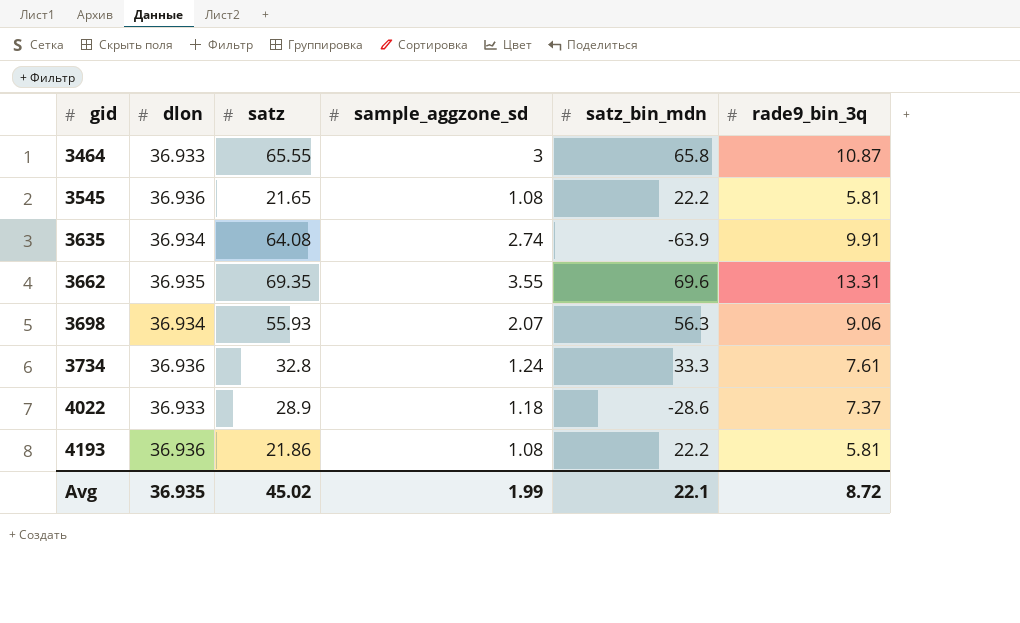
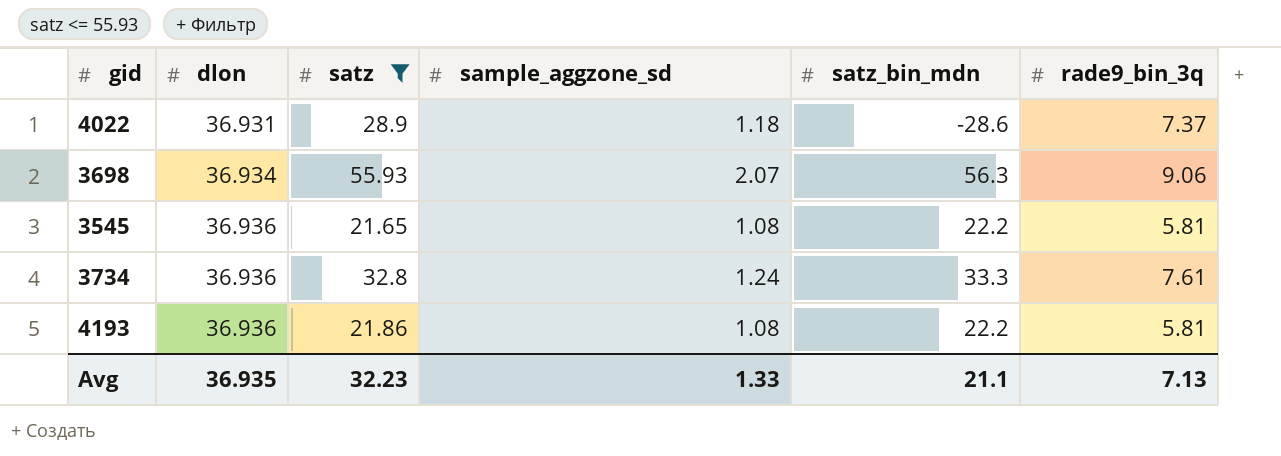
filter: none -> satz <= 55.93
row order: gid ascending -> dlon ascending
4022 | dlon: 36.933 -> 36.931
Avg | satz: 45.02 -> 32.23
Avg | sample_aggzone_sd: 1.99 -> 1.33
Avg | satz_bin_mdn: 22.1 -> 21.1
Avg | rade9_bin_3q: 8.72 -> 7.13

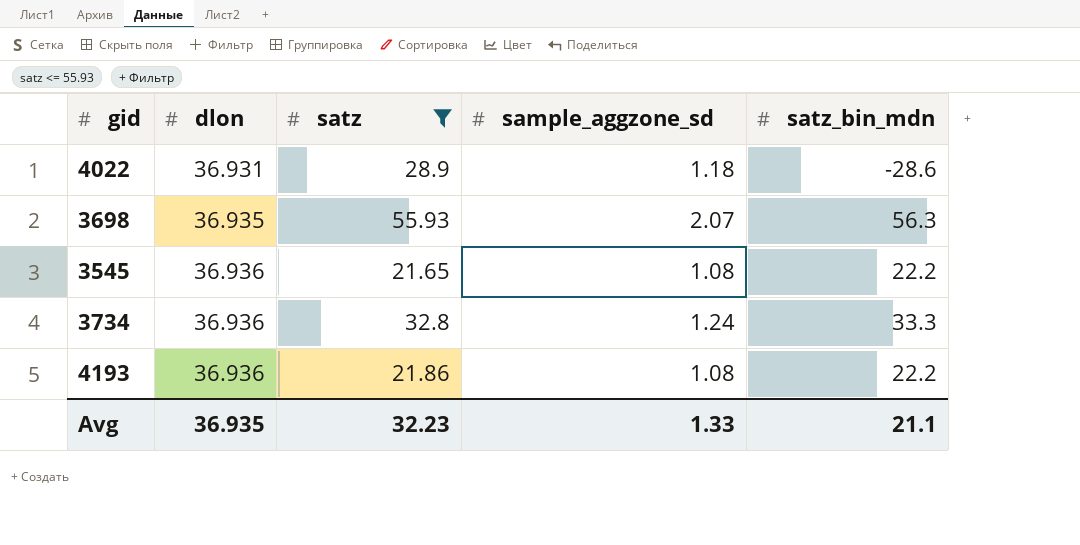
column rade9_bin_3q | position: 6 -> none
3698 | dlon: 36.934 -> 36.935

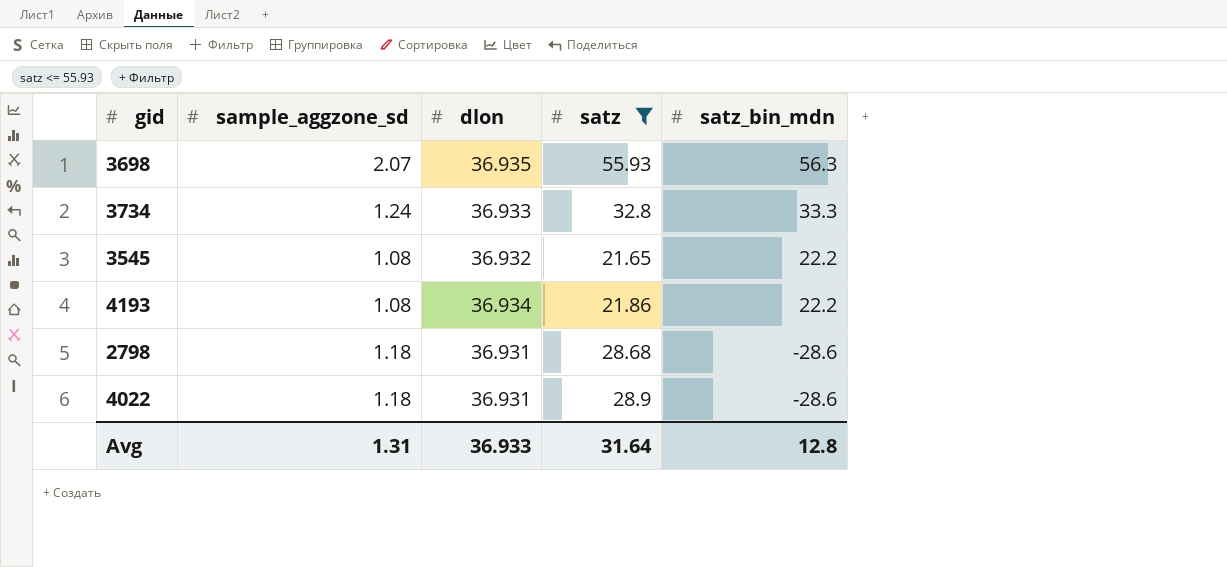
row order: dlon ascending -> satz_bin_mdn descending
column sample_aggzone_sd | position: 4 -> 2
3734 | dlon: 36.936 -> 36.933
3545 | dlon: 36.936 -> 36.932
4193 | dlon: 36.936 -> 36.934
row 2798: none -> 1.18 | 36.931 | 28.68 | -28.6
Avg | sample_aggzone_sd: 1.33 -> 1.31
Avg | dlon: 36.935 -> 36.933
Avg | satz: 32.23 -> 31.64
Avg | satz_bin_mdn: 21.1 -> 12.8

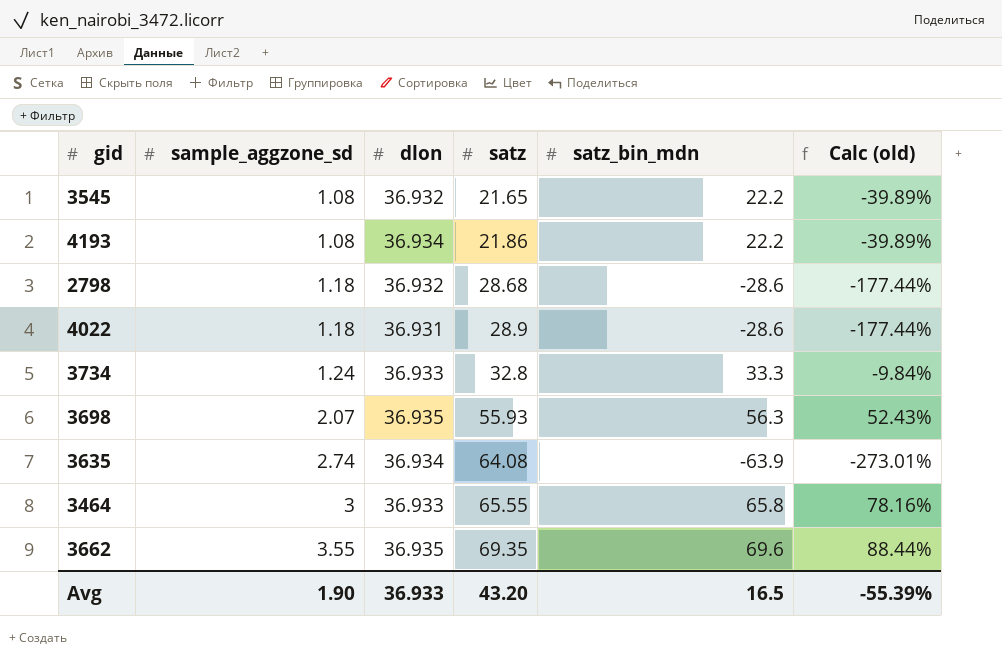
filter: satz <= 55.93 -> none
row order: satz_bin_mdn descending -> sample_aggzone_sd ascending
column Calc (old) | formula: none -> ([satz_bin_mdn] - [dlon]) / [dlon]
2798 | dlon: 36.931 -> 36.932
Avg | sample_aggzone_sd: 1.31 -> 1.90
Avg | satz: 31.64 -> 43.20
Avg | satz_bin_mdn: 12.8 -> 16.5

